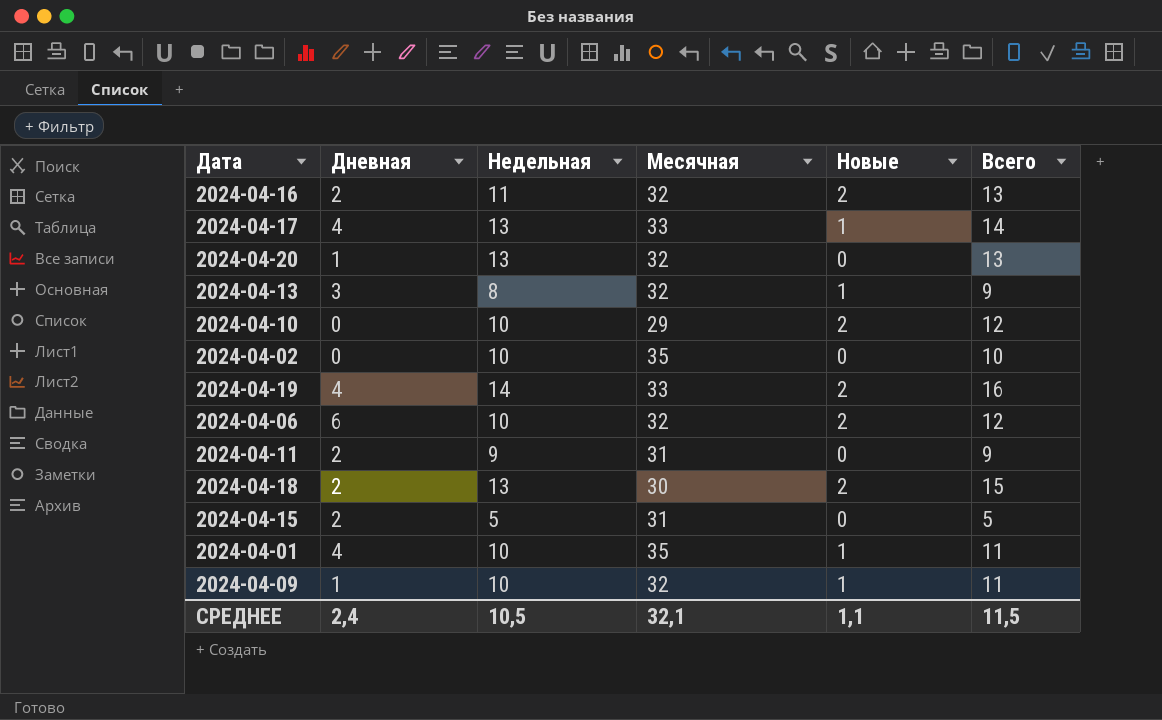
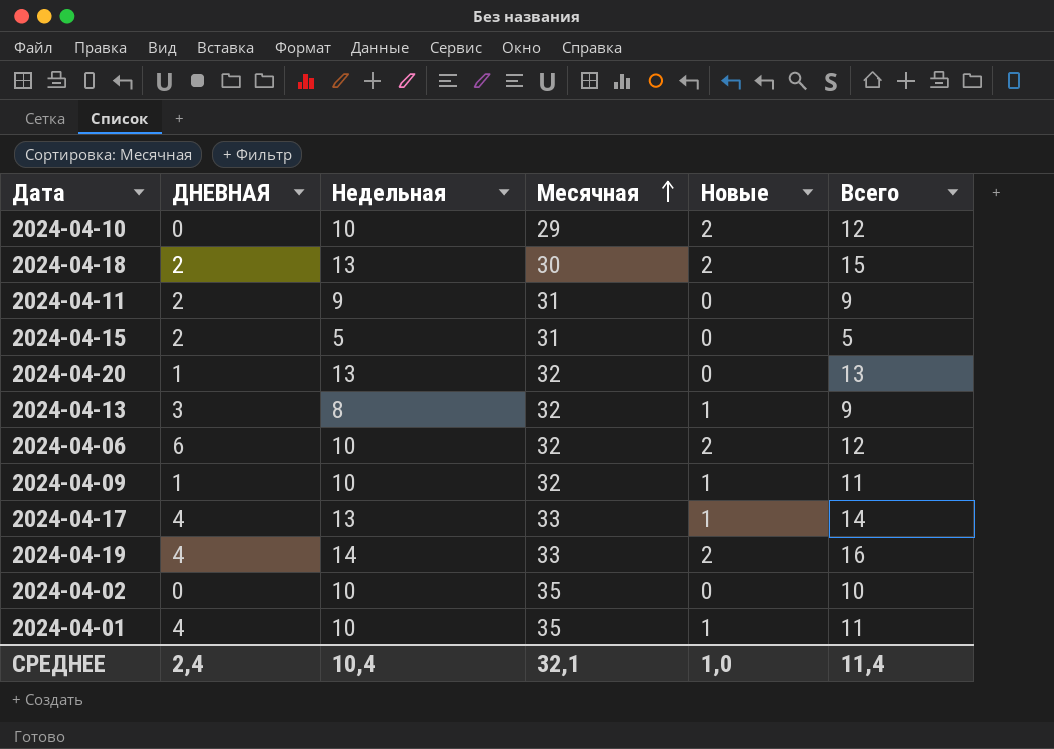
row order: none -> Месячная ascending
column name: Дневная -> ДНЕВНАЯ
row 2024-04-16: 2 | 11 | 32 | 2 | 13 -> none
СРЕДНЕЕ | Недельная: 10,5 -> 10,4
СРЕДНЕЕ | Новые: 1,1 -> 1,0
СРЕДНЕЕ | Всего: 11,5 -> 11,4

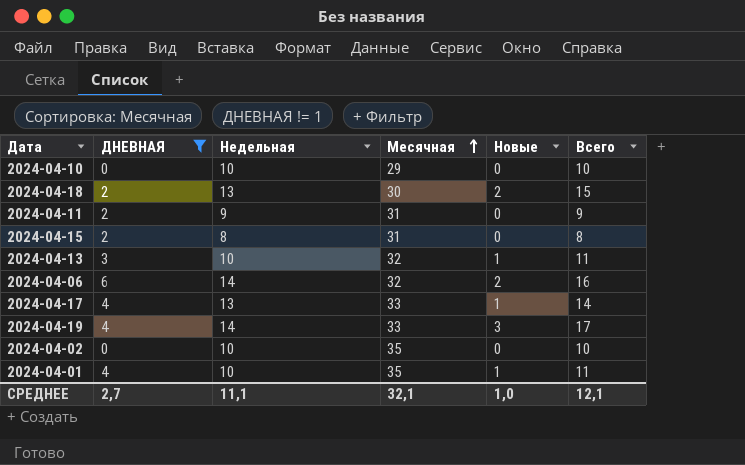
filter: none -> ДНЕВНАЯ != 1
2024-04-10 | Новые: 2 -> 0
2024-04-10 | Всего: 12 -> 10
2024-04-15 | Недельная: 5 -> 8
2024-04-15 | Всего: 5 -> 8
2024-04-13 | Недельная: 8 -> 10
2024-04-13 | Всего: 9 -> 11
2024-04-06 | Недельная: 10 -> 14
2024-04-06 | Всего: 12 -> 16
2024-04-19 | Новые: 2 -> 3
2024-04-19 | Всего: 16 -> 17
СРЕДНЕЕ | ДНЕВНАЯ: 2,4 -> 2,7
СРЕДНЕЕ | Недельная: 10,4 -> 11,1
СРЕДНЕЕ | Всего: 11,4 -> 12,1

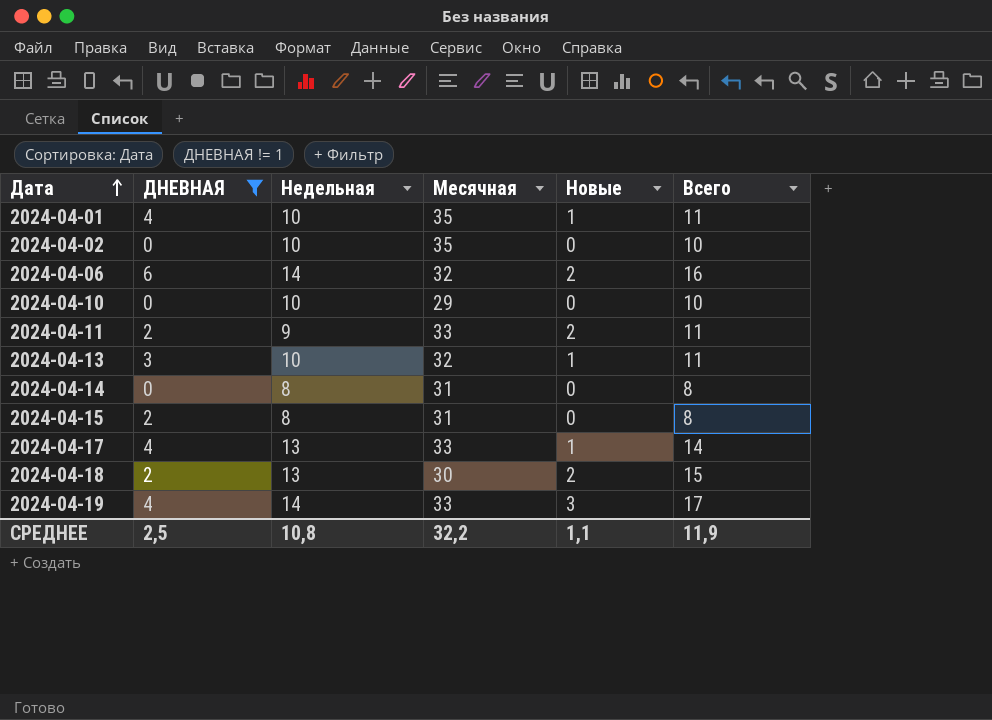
row order: Месячная ascending -> Дата ascending
2024-04-11 | Месячная: 31 -> 33
2024-04-11 | Новые: 0 -> 2
2024-04-11 | Всего: 9 -> 11
row 2024-04-14: none -> 0 | 8 | 31 | 0 | 8
СРЕДНЕЕ | ДНЕВНАЯ: 2,7 -> 2,5
СРЕДНЕЕ | Недельная: 11,1 -> 10,8
СРЕДНЕЕ | Месячная: 32,1 -> 32,2
СРЕДНЕЕ | Новые: 1,0 -> 1,1
СРЕДНЕЕ | Всего: 12,1 -> 11,9

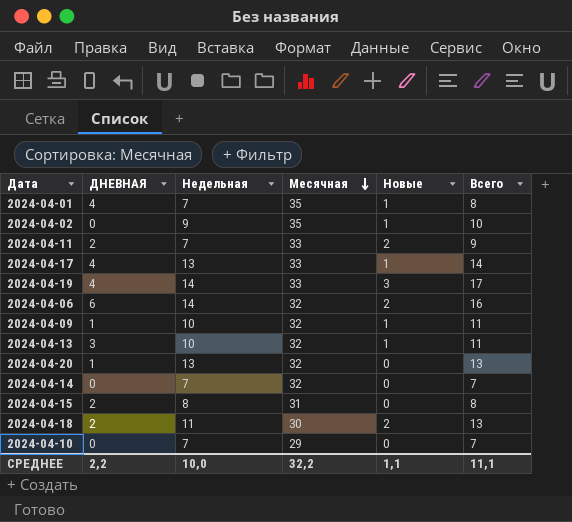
filter: ДНЕВНАЯ != 1 -> none
row order: Дата ascending -> Месячная descending
2024-04-01 | Недельная: 10 -> 7
2024-04-01 | Всего: 11 -> 8
2024-04-02 | Недельная: 10 -> 9
2024-04-02 | Новые: 0 -> 1
2024-04-11 | Недельная: 9 -> 7
2024-04-11 | Всего: 11 -> 9
2024-04-14 | Недельная: 8 -> 7
2024-04-14 | Месячная: 31 -> 32
2024-04-14 | Всего: 8 -> 7
2024-04-18 | Недельная: 13 -> 11
2024-04-18 | Всего: 15 -> 13
2024-04-10 | Недельная: 10 -> 7
2024-04-10 | Всего: 10 -> 7
СРЕДНЕЕ | ДНЕВНАЯ: 2,5 -> 2,2
СРЕДНЕЕ | Недельная: 10,8 -> 10,0
СРЕДНЕЕ | Всего: 11,9 -> 11,1

